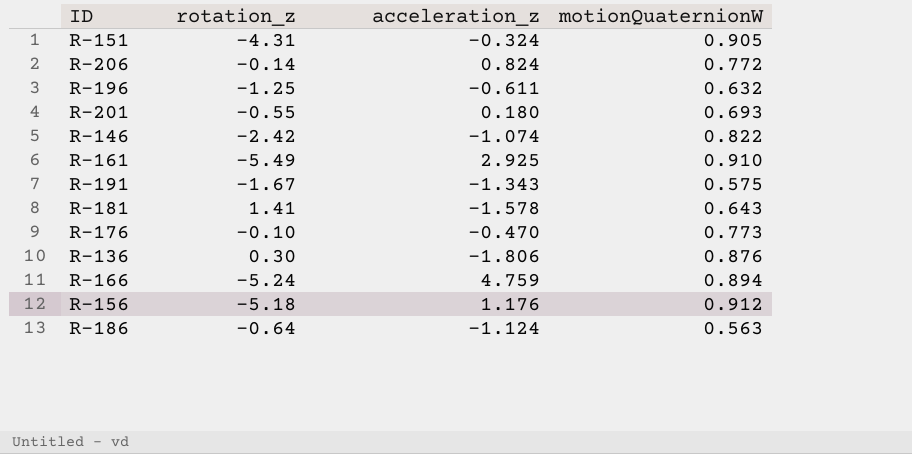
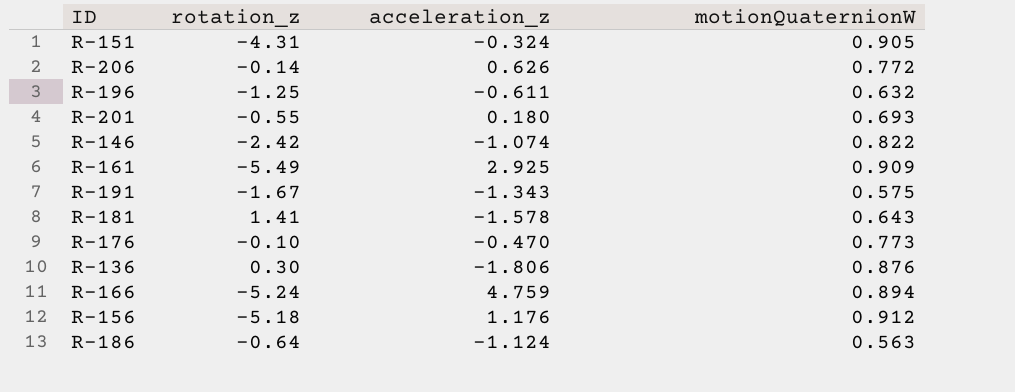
R-206 | acceleration_z: 0.824 -> 0.626
R-161 | motionQuaternionW: 0.910 -> 0.909

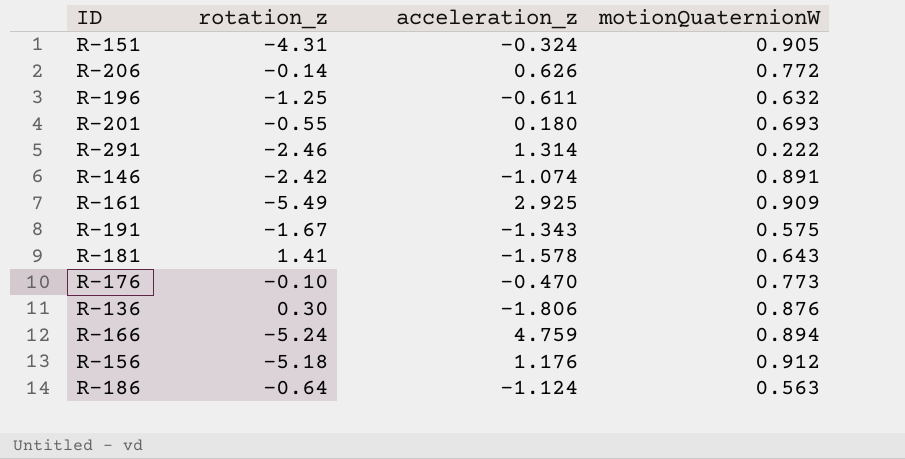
row R-291: none -> -2.46 | 1.314 | 0.222
R-146 | motionQuaternionW: 0.822 -> 0.891

